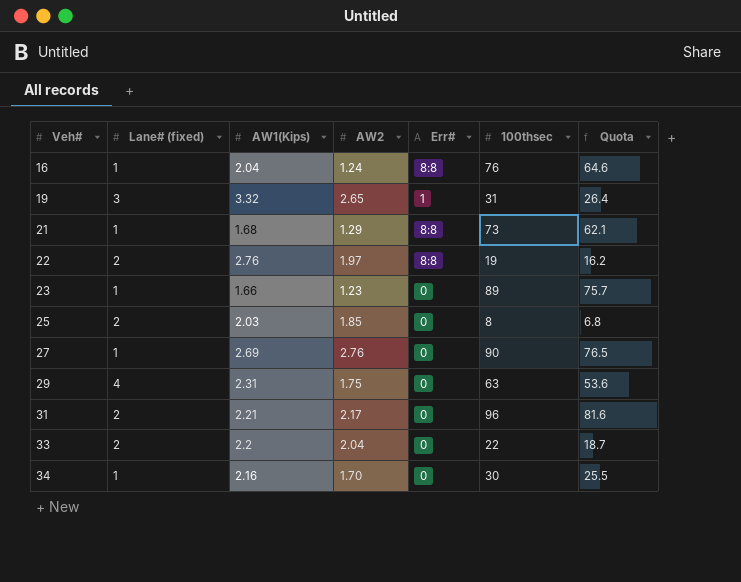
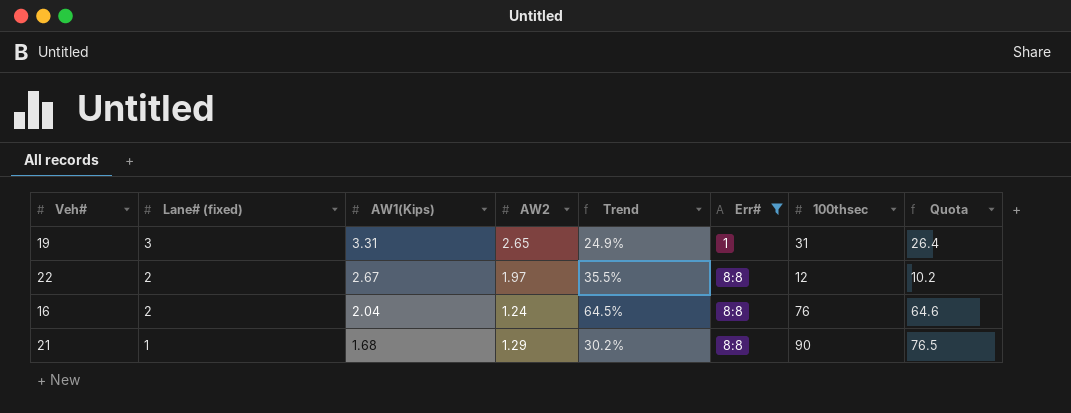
filter: none -> Err# != 0
row order: Veh# ascending -> Lane# (fixed) descending
column Trend | formula: none -> ([AW1(Kips)] - [AW2]) / [AW2]
19 | AW1(Kips): 3.32 -> 3.31
22 | AW1(Kips): 2.76 -> 2.67
22 | 100thsec: 19 -> 12
22 | Quota: 16.2 -> 10.2
16 | Lane# (fixed): 1 -> 2
21 | 100thsec: 73 -> 90
21 | Quota: 62.1 -> 76.5

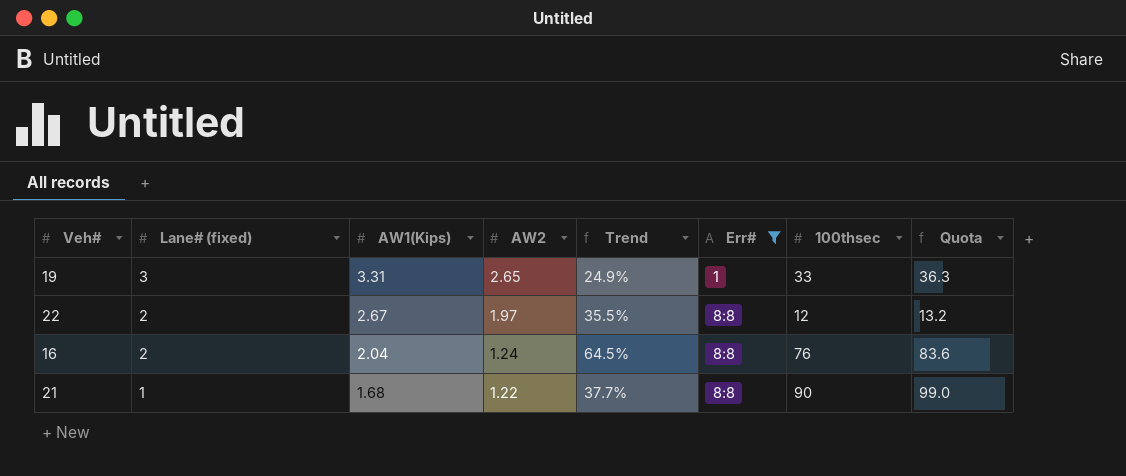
column Quota | formula: [100thsec] * 0.85 -> [100thsec] * 1.1
19 | 100thsec: 31 -> 33
21 | AW2: 1.29 -> 1.22
21 | Trend: 30.2% -> 37.7%

